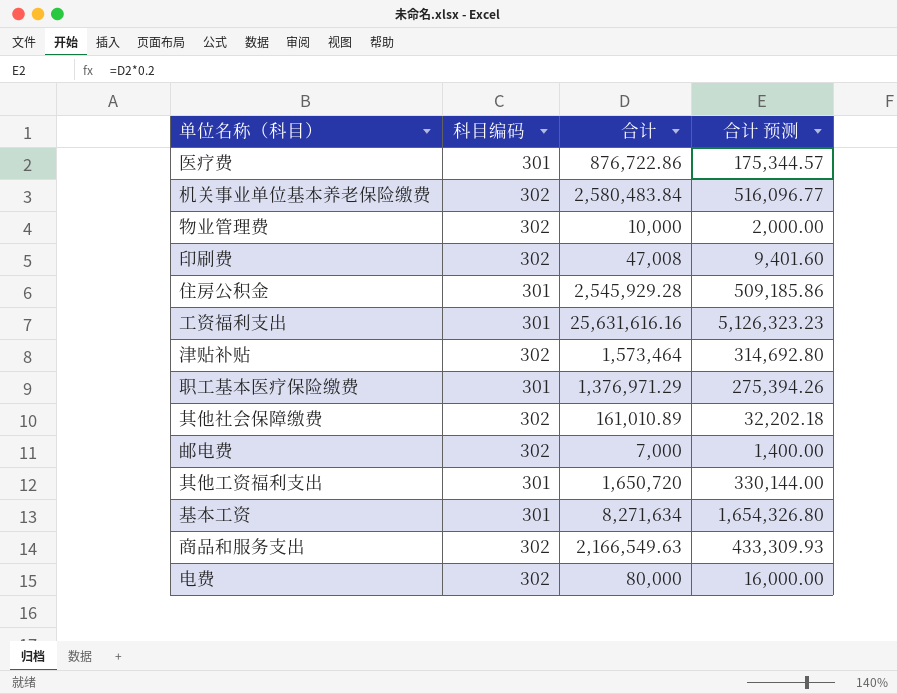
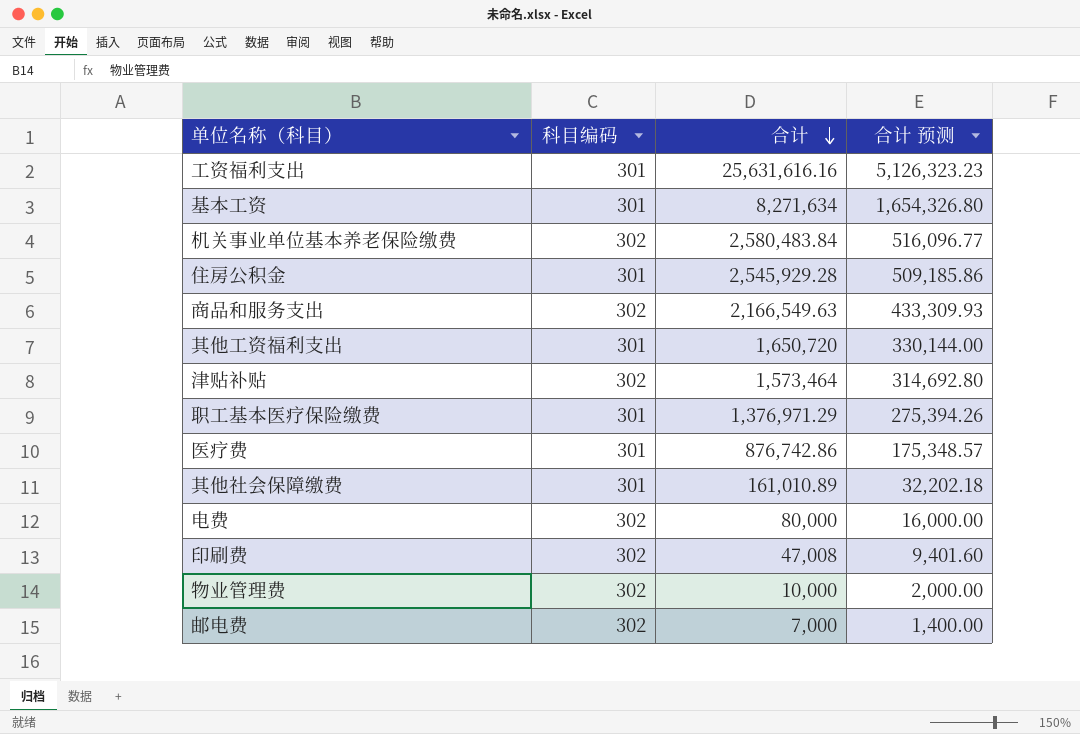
row order: none -> 合计 descending
医疗费 | 合计: 876,722.86 -> 876,742.86
医疗费 | 合计 预测: 175,344.57 -> 175,348.57
其他社会保障缴费 | 科目编码: 302 -> 301

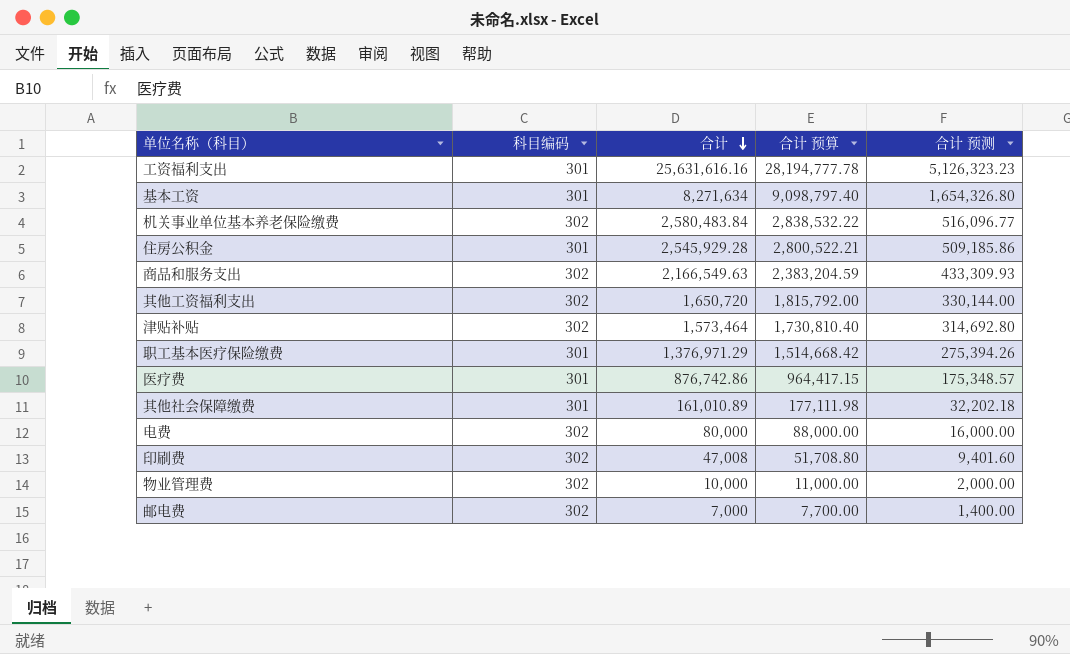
column 合计 预算 | formula: none -> [合计] * 1.1
其他工资福利支出 | 科目编码: 301 -> 302

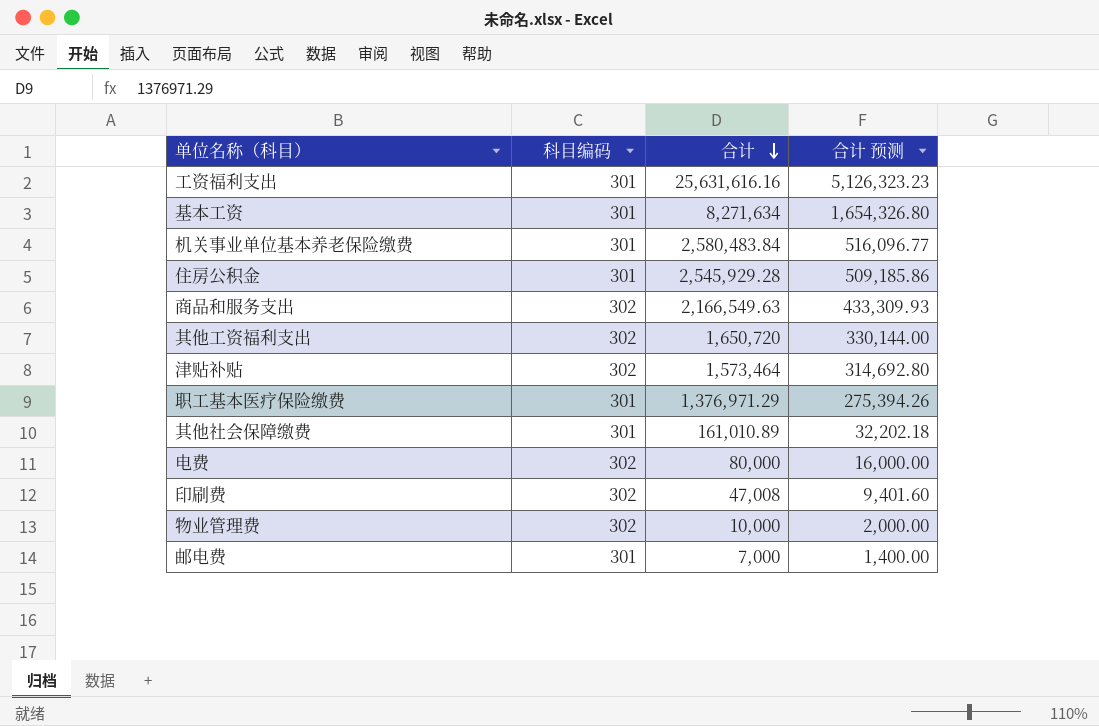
column 合计 预算 | formula: [合计] * 1.1 -> none
row 医疗费: 301 | 876,742.86 | 964,417.15 | 175,348.57 -> none
机关事业单位基本养老保险缴费 | 科目编码: 302 -> 301
邮电费 | 科目编码: 302 -> 301

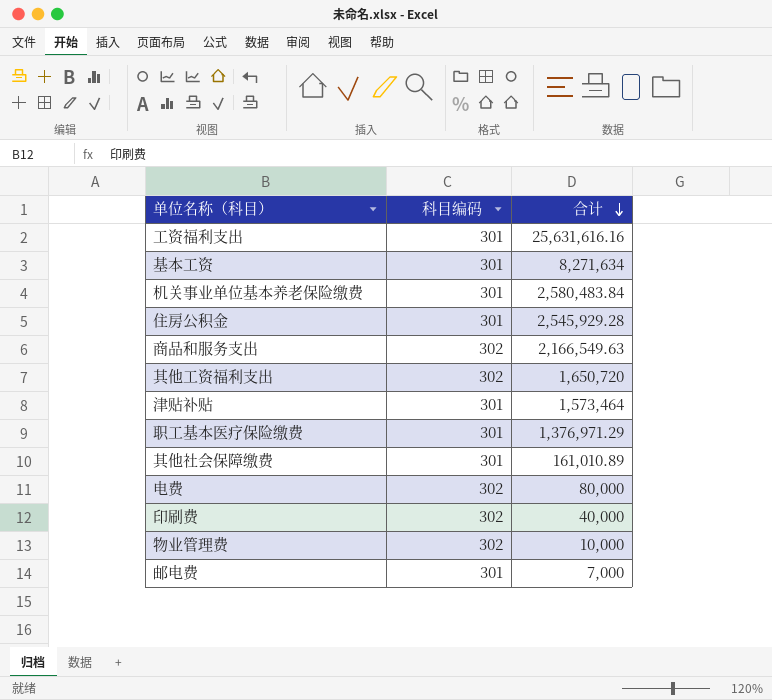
column 合计 预测 | formula: [合计] * 0.2 -> none
津贴补贴 | 科目编码: 302 -> 301
印刷费 | 合计: 47,008 -> 40,000

